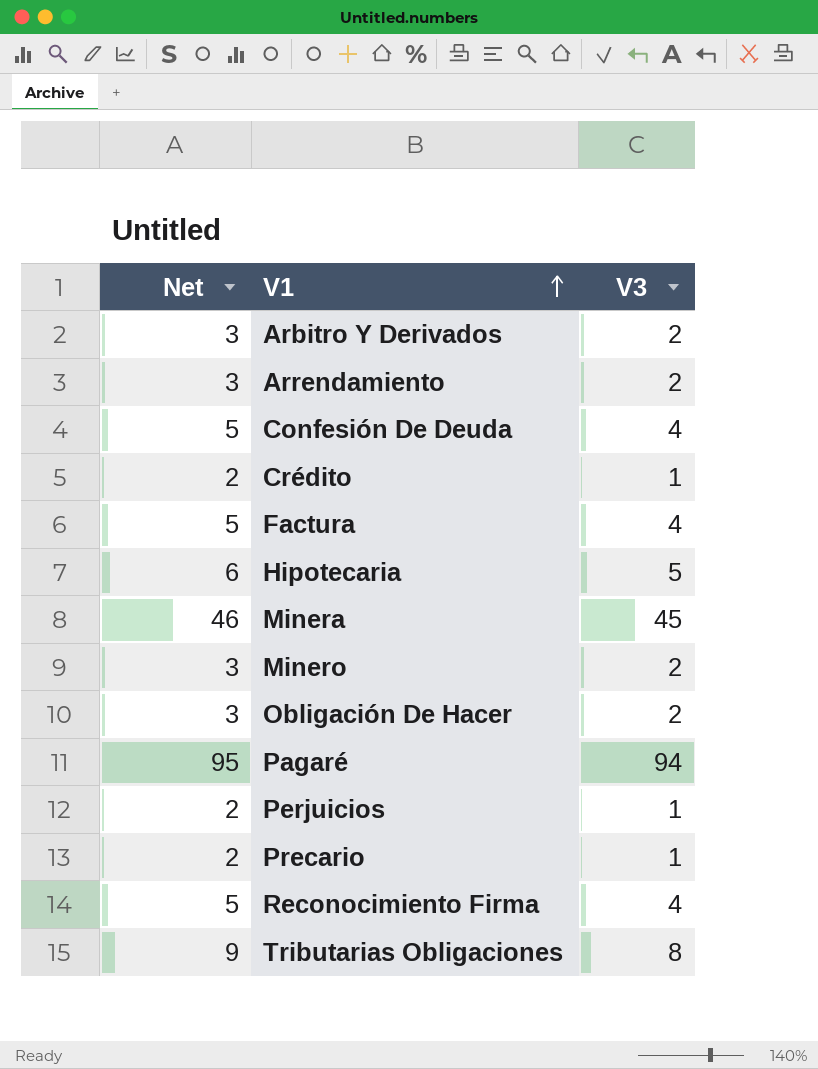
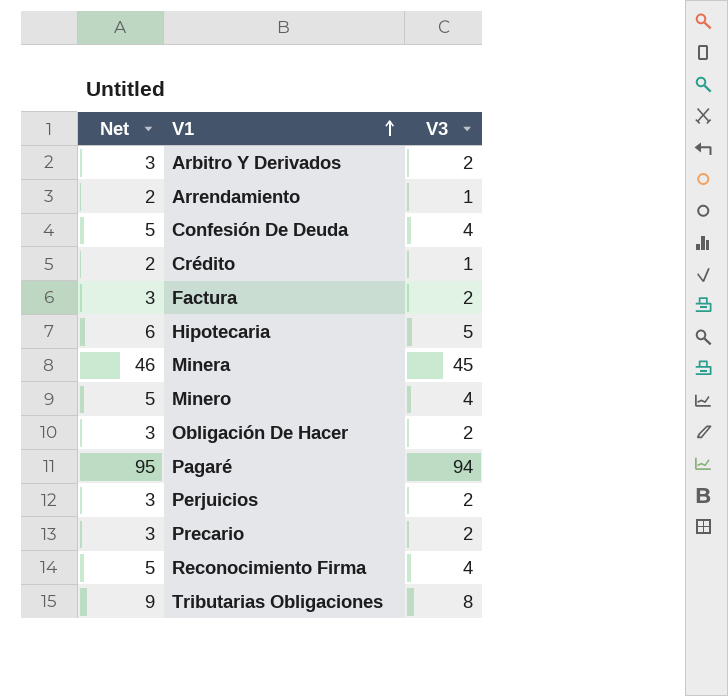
Arrendamiento | Net: 3 -> 2
Arrendamiento | V3: 2 -> 1
Factura | Net: 5 -> 3
Factura | V3: 4 -> 2
Minero | Net: 3 -> 5
Minero | V3: 2 -> 4
Perjuicios | Net: 2 -> 3
Perjuicios | V3: 1 -> 2
Precario | Net: 2 -> 3
Precario | V3: 1 -> 2

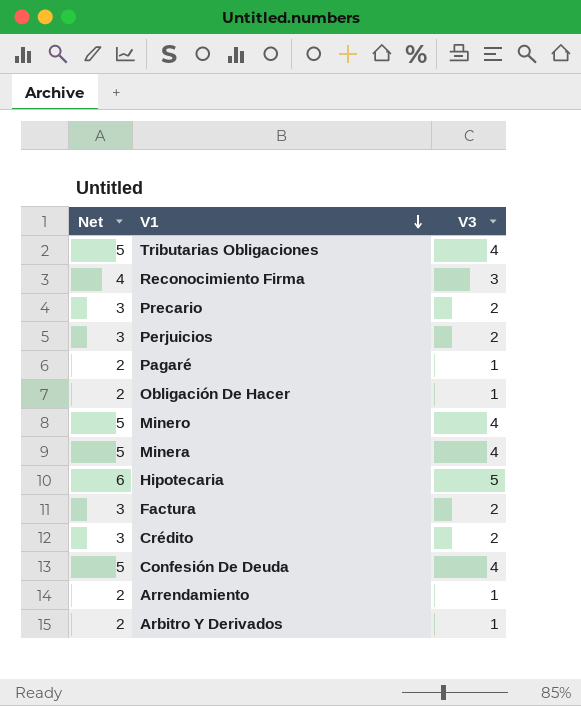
row order: V1 ascending -> V1 descending
Tributarias Obligaciones | Net: 9 -> 5
Tributarias Obligaciones | V3: 8 -> 4
Reconocimiento Firma | Net: 5 -> 4
Reconocimiento Firma | V3: 4 -> 3
Pagaré | Net: 95 -> 2
Pagaré | V3: 94 -> 1
Obligación De Hacer | Net: 3 -> 2
Obligación De Hacer | V3: 2 -> 1
Minera | Net: 46 -> 5
Minera | V3: 45 -> 4
Crédito | Net: 2 -> 3
Crédito | V3: 1 -> 2
Arbitro Y Derivados | Net: 3 -> 2
Arbitro Y Derivados | V3: 2 -> 1

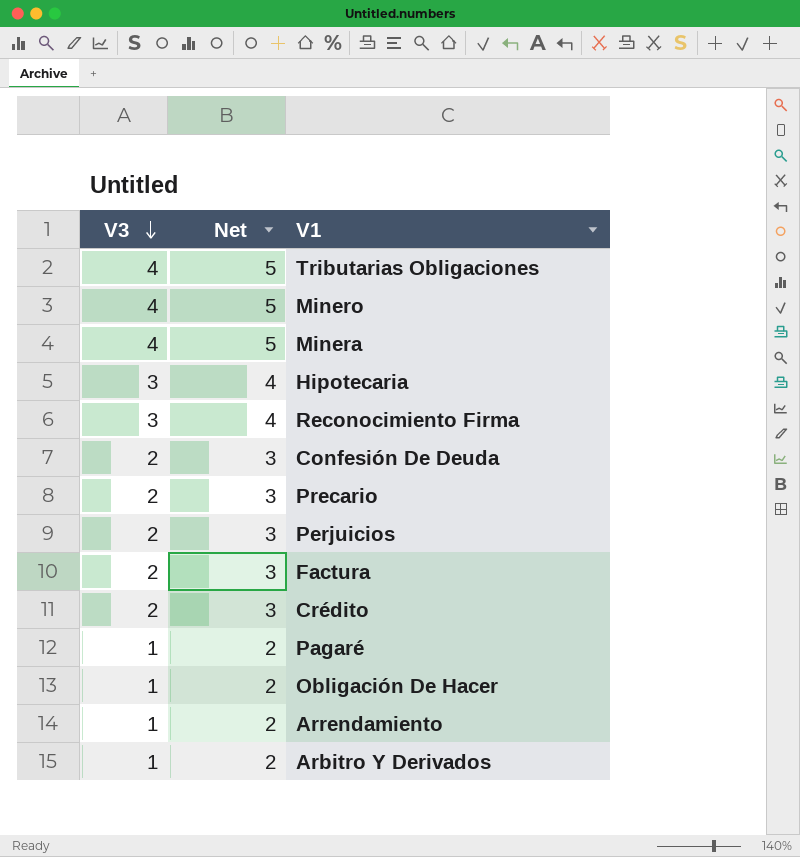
row order: V1 descending -> V3 descending
column V3 | position: 3 -> 1
Hipotecaria | V3: 5 -> 3
Hipotecaria | Net: 6 -> 4
Confesión De Deuda | V3: 4 -> 2
Confesión De Deuda | Net: 5 -> 3

